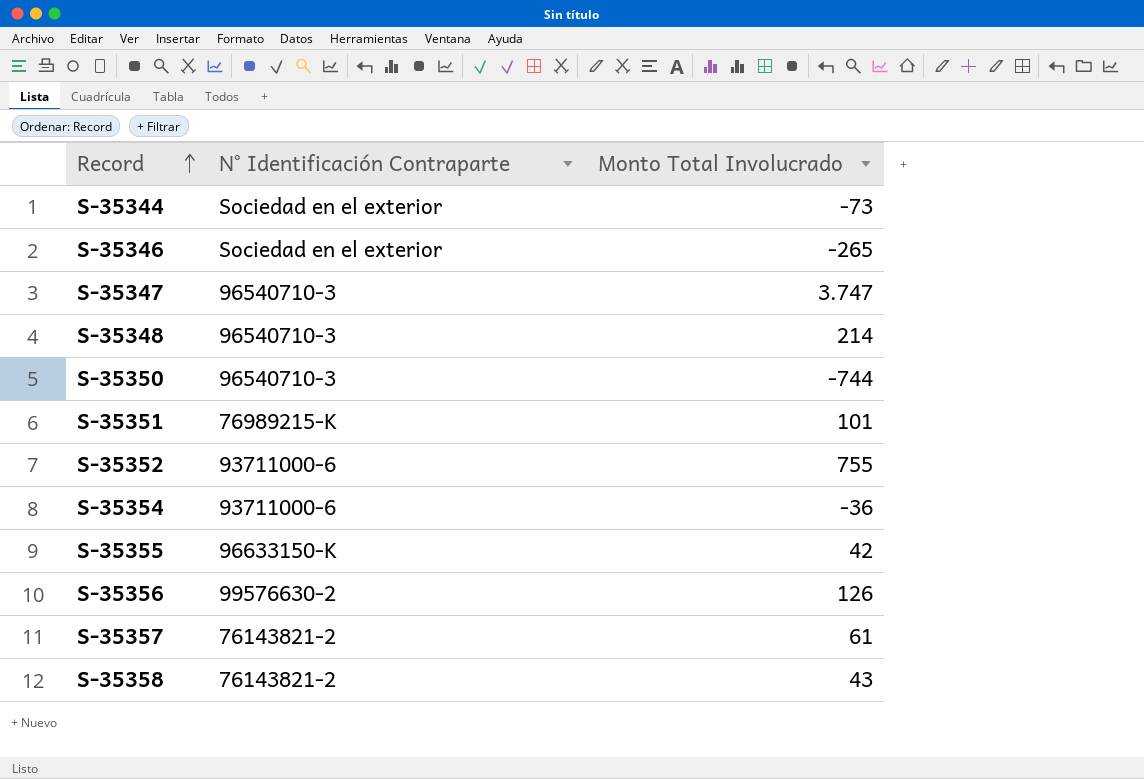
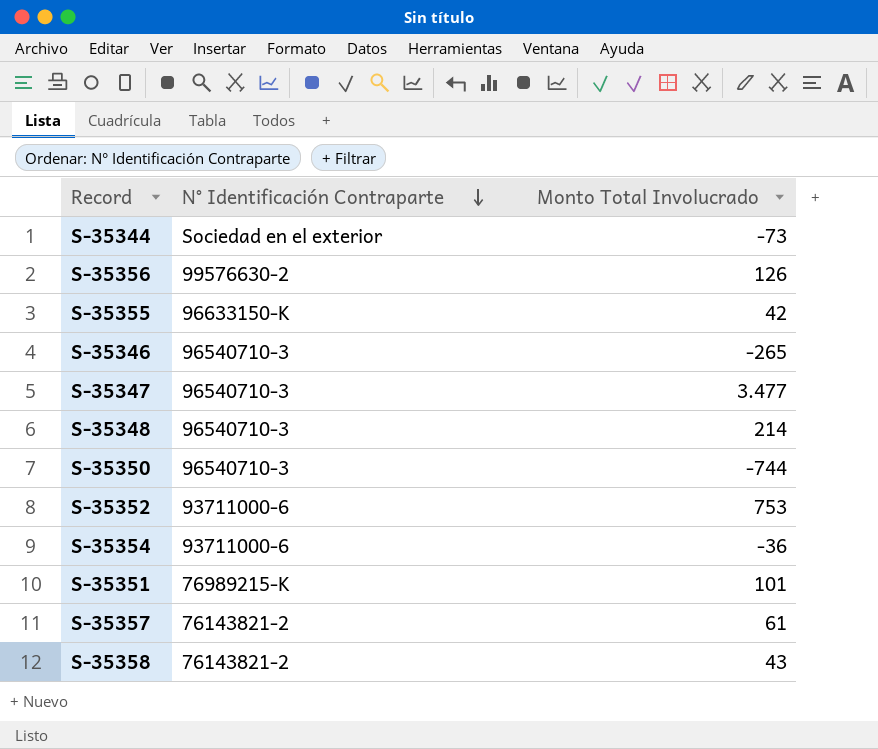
row order: Record ascending -> N° Identificación Contraparte descending
S-35346 | N° Identificación Contraparte: Sociedad en el exterior -> 96540710-3
S-35347 | Monto Total Involucrado: 3.747 -> 3.477
S-35352 | Monto Total Involucrado: 755 -> 753

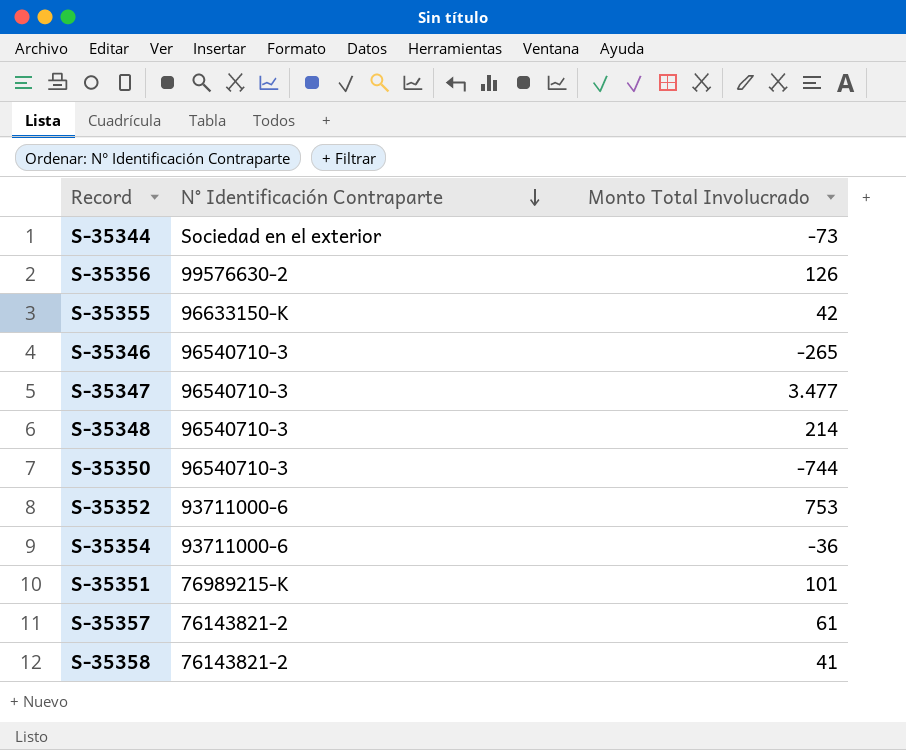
S-35358 | Monto Total Involucrado: 43 -> 41

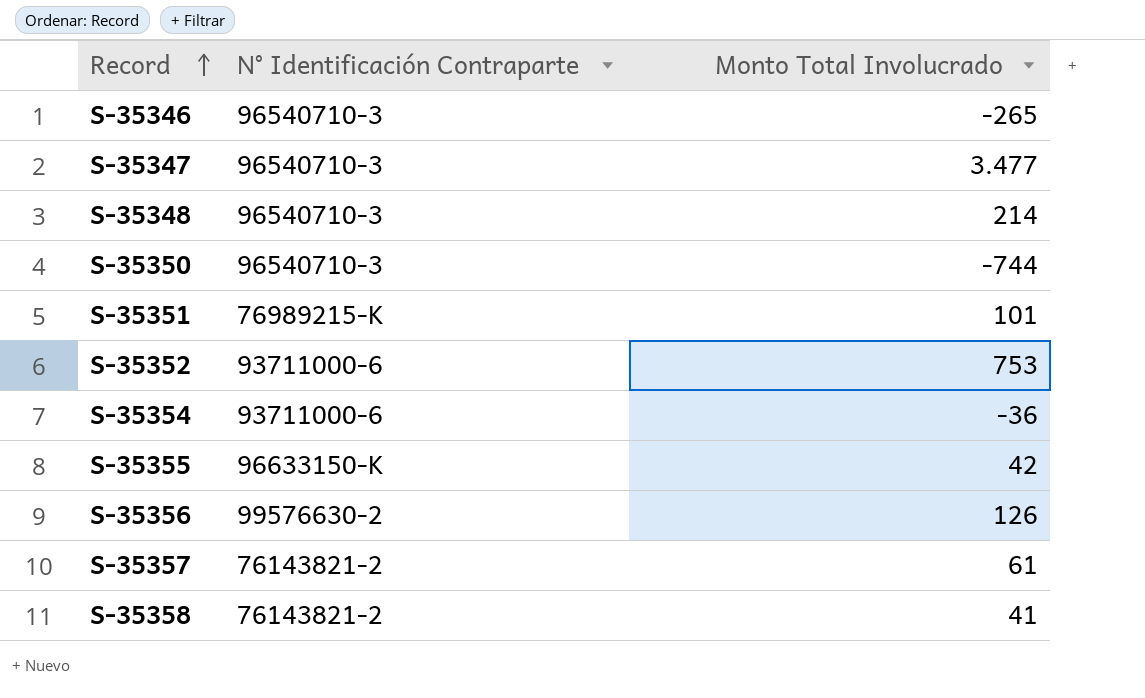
row order: N° Identificación Contraparte descending -> Record ascending
row S-35344: Sociedad en el exterior | -73 -> none

